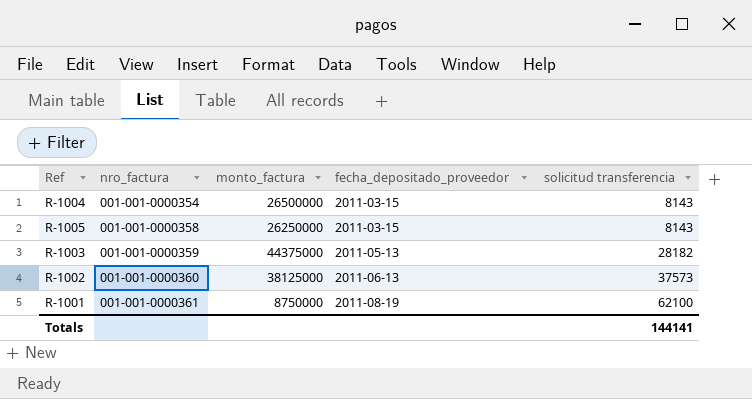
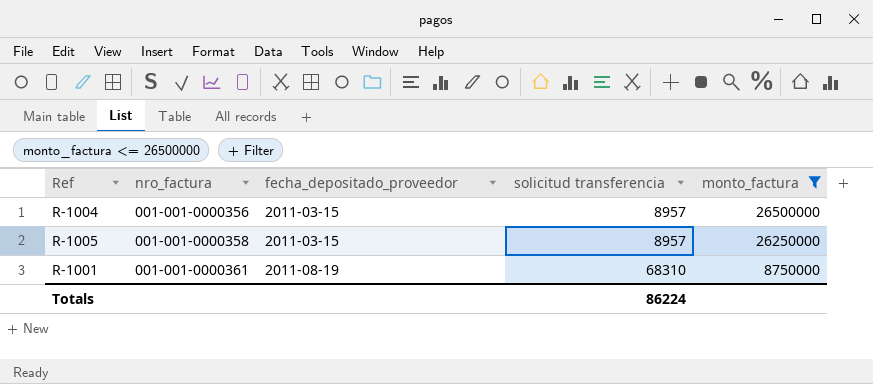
filter: none -> monto_factura <= 26500000
column monto_factura | position: 3 -> 5
R-1004 | nro_factura: 001-001-0000354 -> 001-001-0000356
R-1004 | solicitud transferencia: 8143 -> 8957
R-1005 | solicitud transferencia: 8143 -> 8957
R-1001 | solicitud transferencia: 62100 -> 68310
Totals | solicitud transferencia: 144141 -> 86224

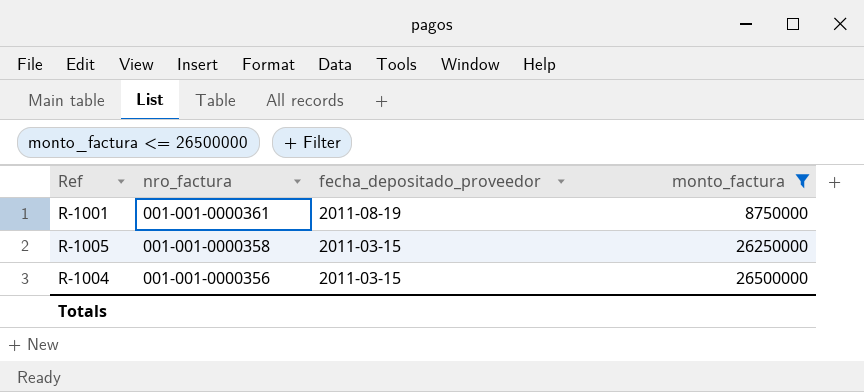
row order: nro_factura ascending -> nro_factura descending
column solicitud transferencia | position: 4 -> none

